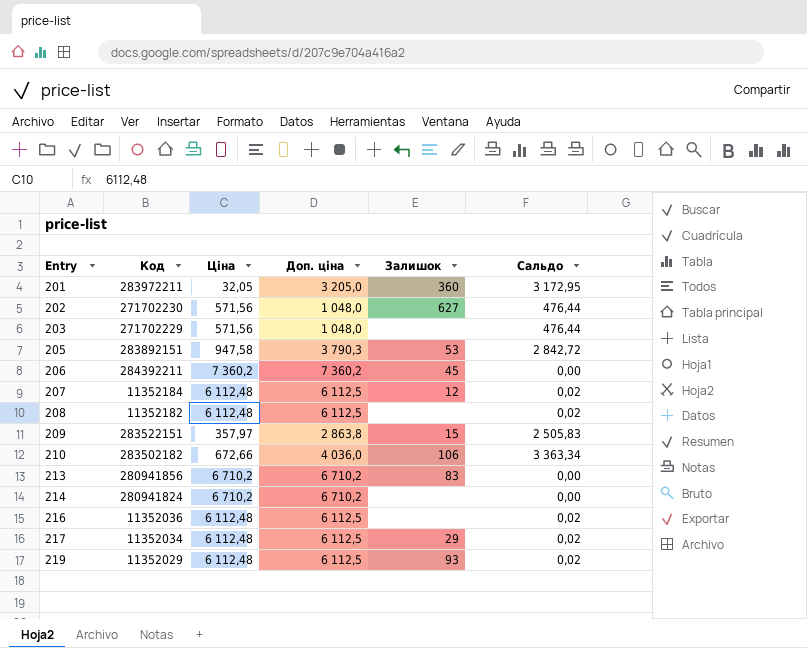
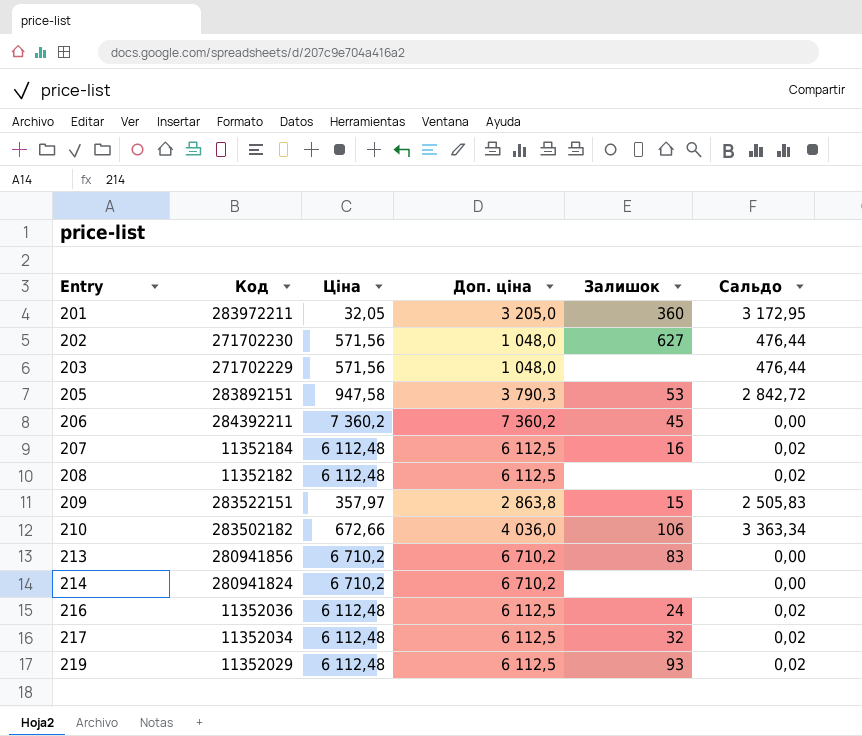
207 | Залишок: 12 -> 16
216 | Залишок: none -> 24
217 | Залишок: 29 -> 32

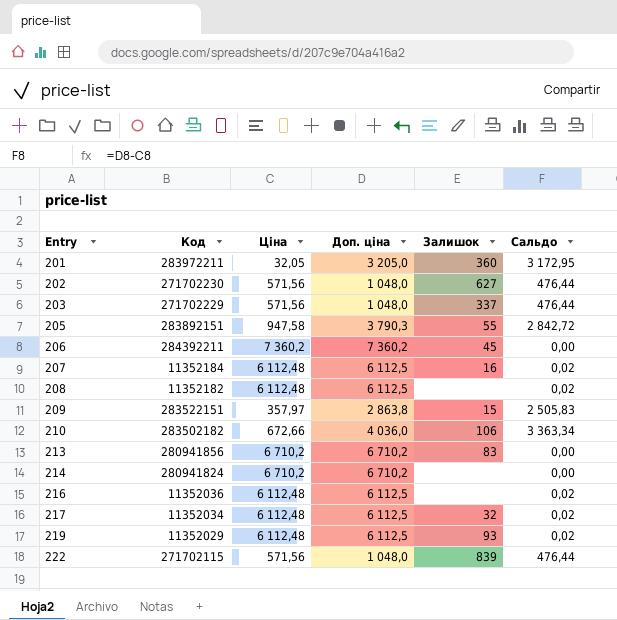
203 | Залишок: none -> 337
205 | Залишок: 53 -> 55
216 | Залишок: 24 -> none
row 222: none -> 271702115 | 571,56 | 1 048,0 | 839 | 476,44

